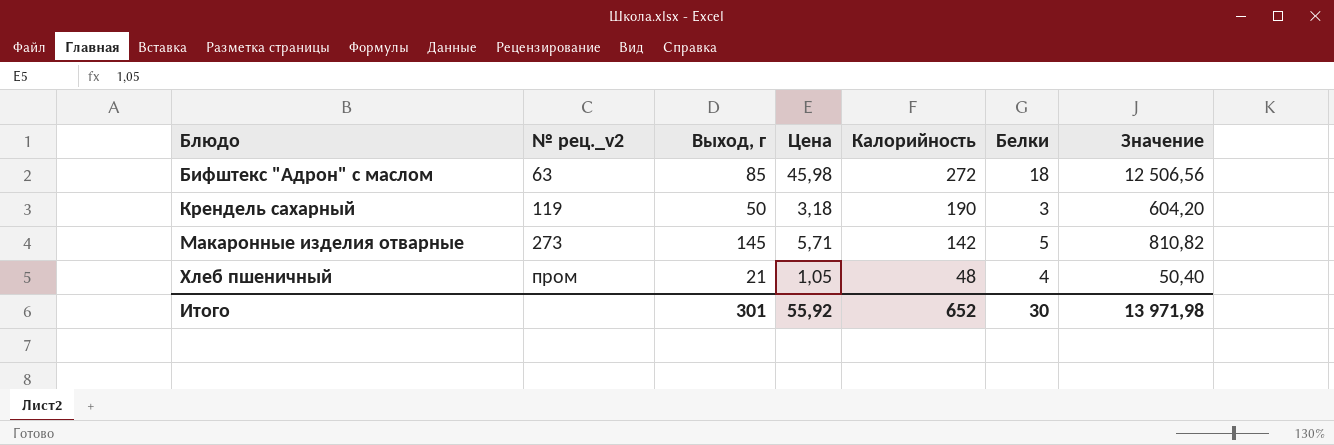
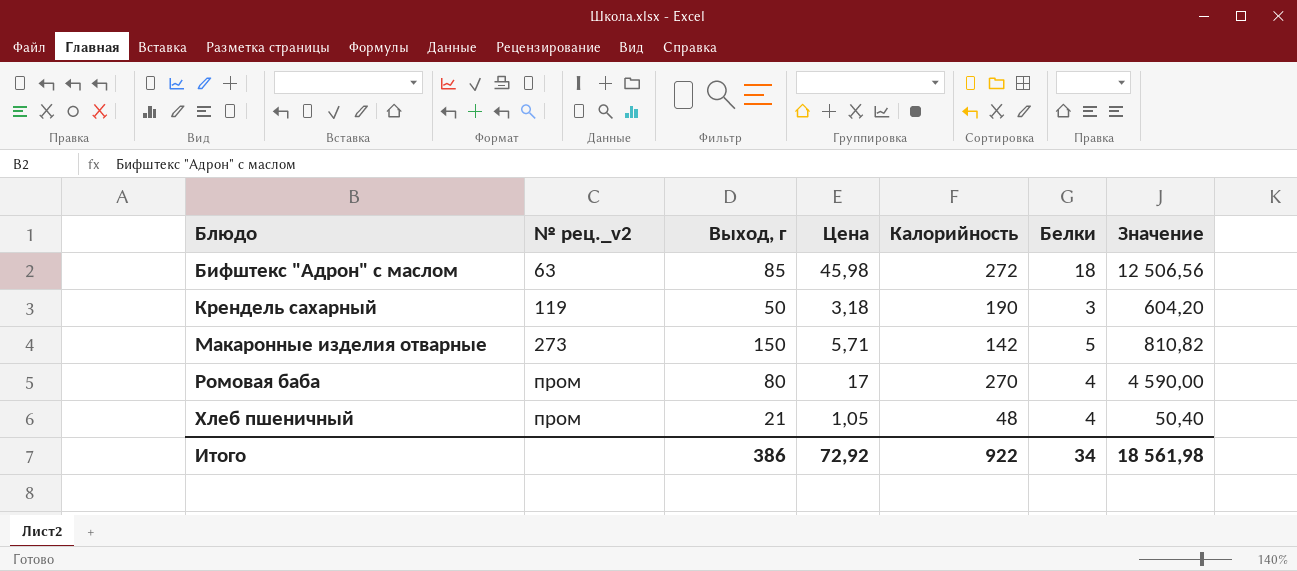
Макаронные изделия отварные | Выход, г: 145 -> 150
row Ромовая баба: none -> пром | 80 | 17 | 270 | 4 | 4 590,00
Итого | Выход, г: 301 -> 386
Итого | Цена: 55,92 -> 72,92
Итого | Калорийность: 652 -> 922
Итого | Белки: 30 -> 34
Итого | Значение: 13 971,98 -> 18 561,98

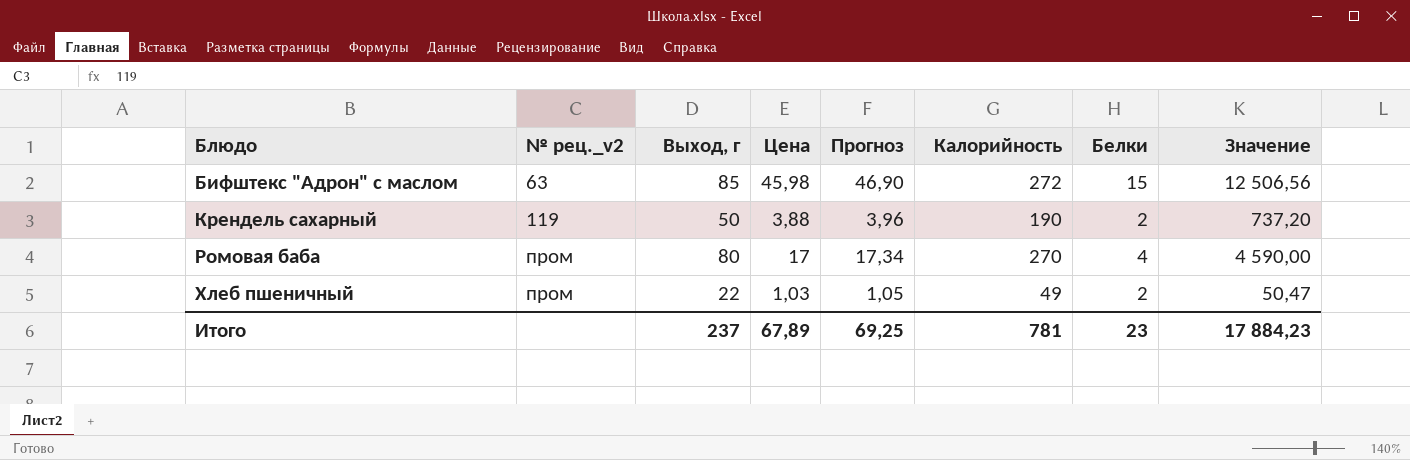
column Прогноз | formula: none -> [Цена] * 1,02
row Макаронные изделия отварные: 273 | 150 | 5,71 | 142 | 5 | 810,82 -> none
Бифштекс "Адрон" с маслом | Белки: 18 -> 15
Крендель сахарный | Цена: 3,18 -> 3,88
Крендель сахарный | Белки: 3 -> 2
Крендель сахарный | Значение: 604,20 -> 737,20
Хлеб пшеничный | Выход, г: 21 -> 22
Хлеб пшеничный | Цена: 1,05 -> 1,03
Хлеб пшеничный | Калорийность: 48 -> 49
Хлеб пшеничный | Белки: 4 -> 2
Хлеб пшеничный | Значение: 50,40 -> 50,47
Итого | Выход, г: 386 -> 237
Итого | Цена: 72,92 -> 67,89
Итого | Калорийность: 922 -> 781
Итого | Белки: 34 -> 23
Итого | Значение: 18 561,98 -> 17 884,23

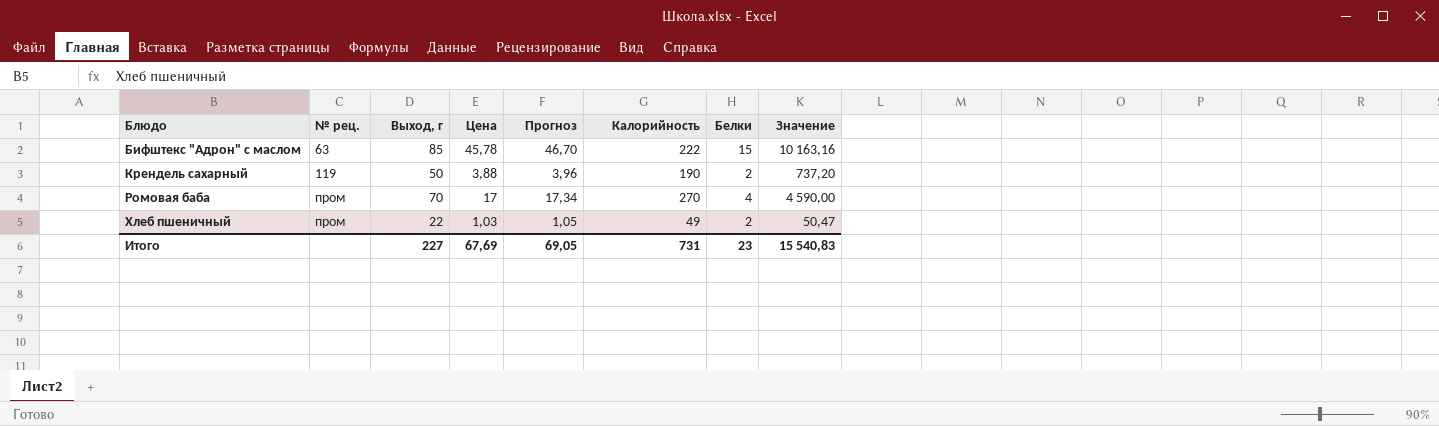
column name: № рец._v2 -> № рец.
Бифштекс "Адрон" с маслом | Цена: 45,98 -> 45,78
Бифштекс "Адрон" с маслом | Прогноз: 46,90 -> 46,70
Бифштекс "Адрон" с маслом | Калорийность: 272 -> 222
Бифштекс "Адрон" с маслом | Значение: 12 506,56 -> 10 163,16
Ромовая баба | Выход, г: 80 -> 70
Итого | Выход, г: 237 -> 227
Итого | Цена: 67,89 -> 67,69
Итого | Прогноз: 69,25 -> 69,05
Итого | Калорийность: 781 -> 731
Итого | Значение: 17 884,23 -> 15 540,83

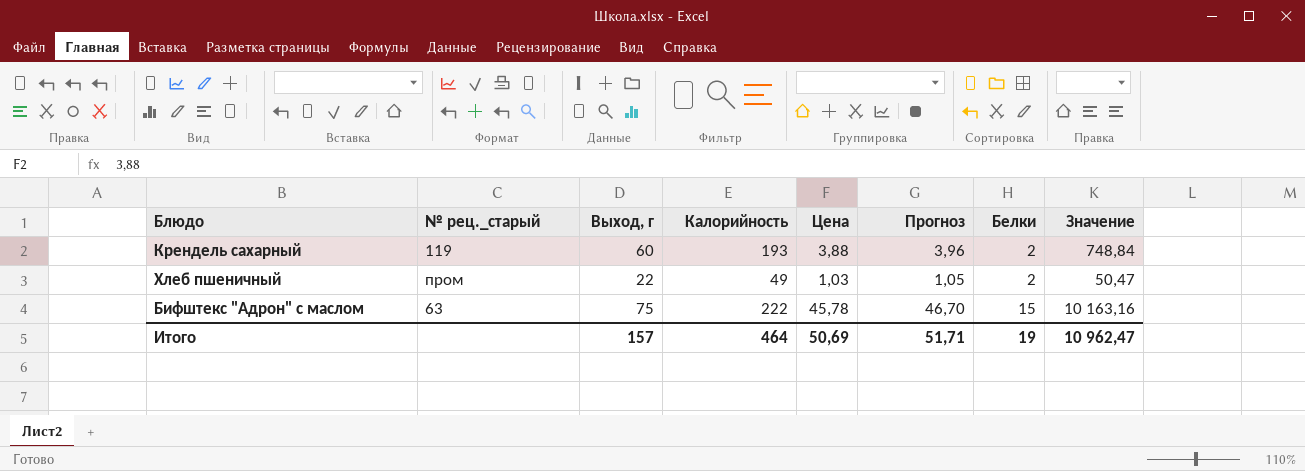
row order: Блюдо ascending -> Белки ascending
column name: № рец. -> № рец._старый
column Калорийность | position: 6 -> 4
row Ромовая баба: пром | 70 | 17 | 17,34 | 270 | 4 | 4 590,00 -> none
Крендель сахарный | Выход, г: 50 -> 60
Крендель сахарный | Калорийность: 190 -> 193
Крендель сахарный | Значение: 737,20 -> 748,84
Бифштекс "Адрон" с маслом | Выход, г: 85 -> 75
Итого | Выход, г: 227 -> 157
Итого | Калорийность: 731 -> 464
Итого | Цена: 67,69 -> 50,69
Итого | Прогноз: 69,05 -> 51,71
Итого | Белки: 23 -> 19
Итого | Значение: 15 540,83 -> 10 962,47

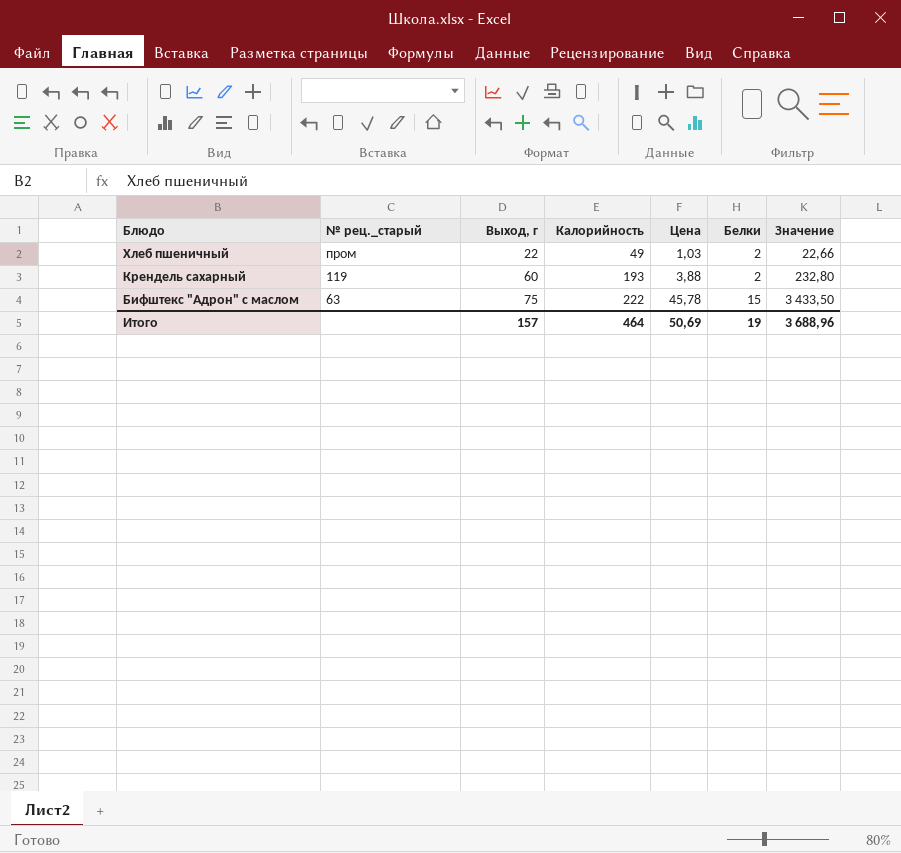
row order: Белки ascending -> Блюдо descending
column Прогноз | formula: [Цена] * 1,02 -> none
column Значение | formula: [Калорийность] * [Цена] -> [Выход, г] * [Цена]
Итого | Значение: 10 962,47 -> 3 688,96

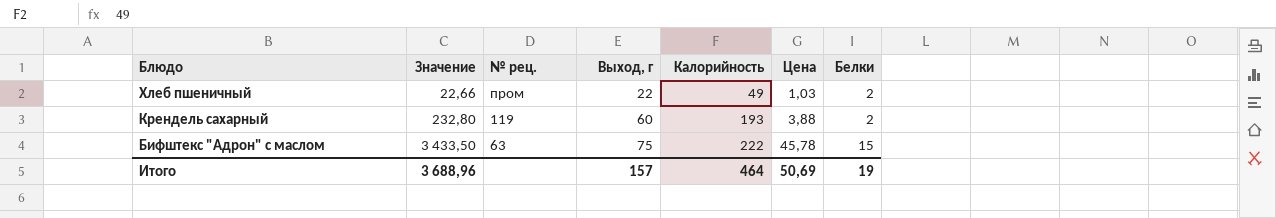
column Значение | position: 7 -> 2
column name: № рец._старый -> № рец.

